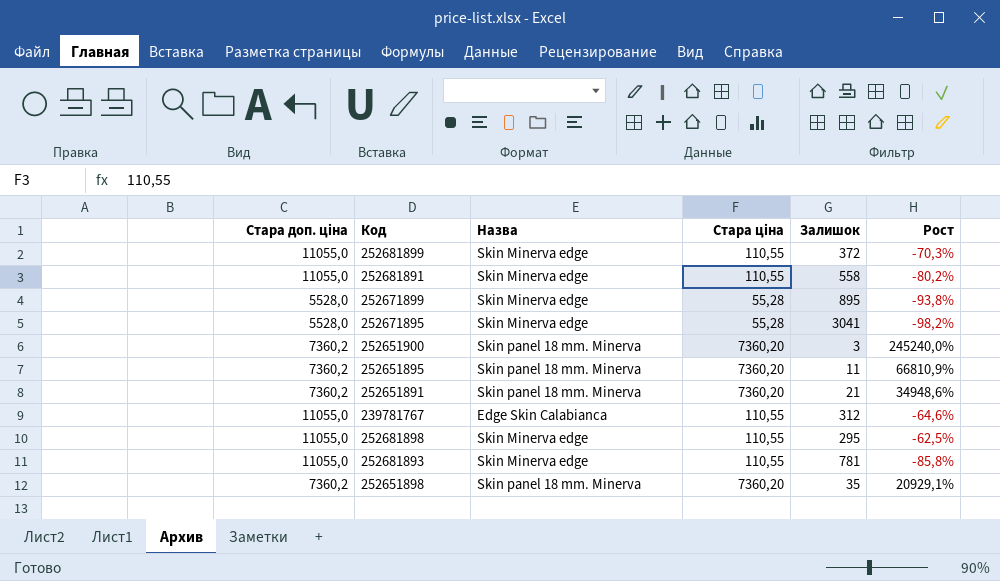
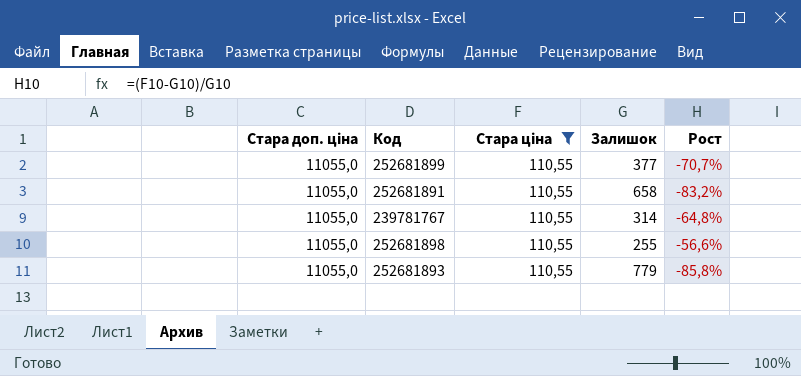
filter: none -> Стара ціна = 110,55
column Назва | position: 3 -> none
252681899 | Залишок: 372 -> 377
252681899 | Рост: -70,3% -> -70,7%
252681891 | Залишок: 558 -> 658
252681891 | Рост: -80,2% -> -83,2%
239781767 | Залишок: 312 -> 314
239781767 | Рост: -64,6% -> -64,8%
252681898 | Залишок: 295 -> 255
252681898 | Рост: -62,5% -> -56,6%
252681893 | Залишок: 781 -> 779

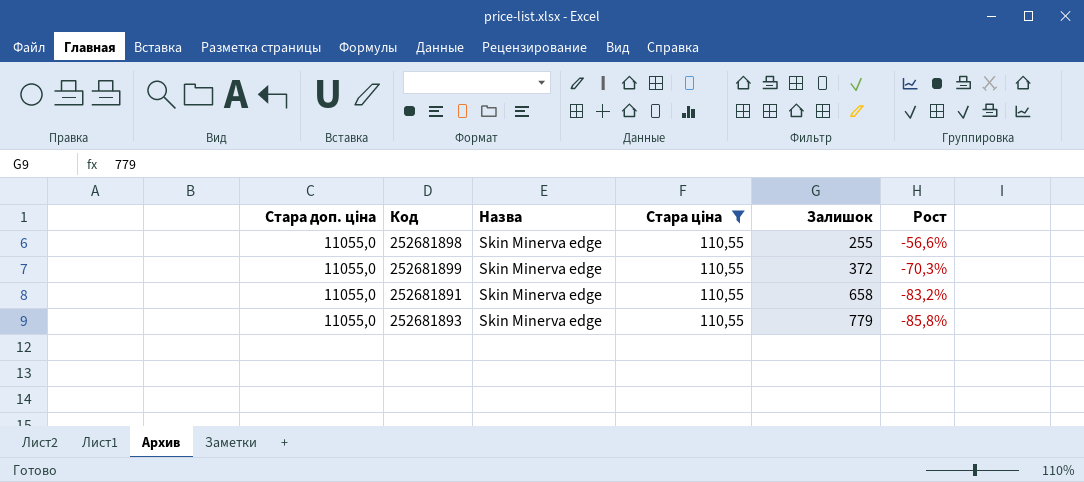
row order: none -> Залишок ascending
column Назва | position: none -> 3
row 239781767: 11055,0 | 110,55 | 314 | -64,8% -> none
252681899 | Залишок: 377 -> 372
252681899 | Рост: -70,7% -> -70,3%

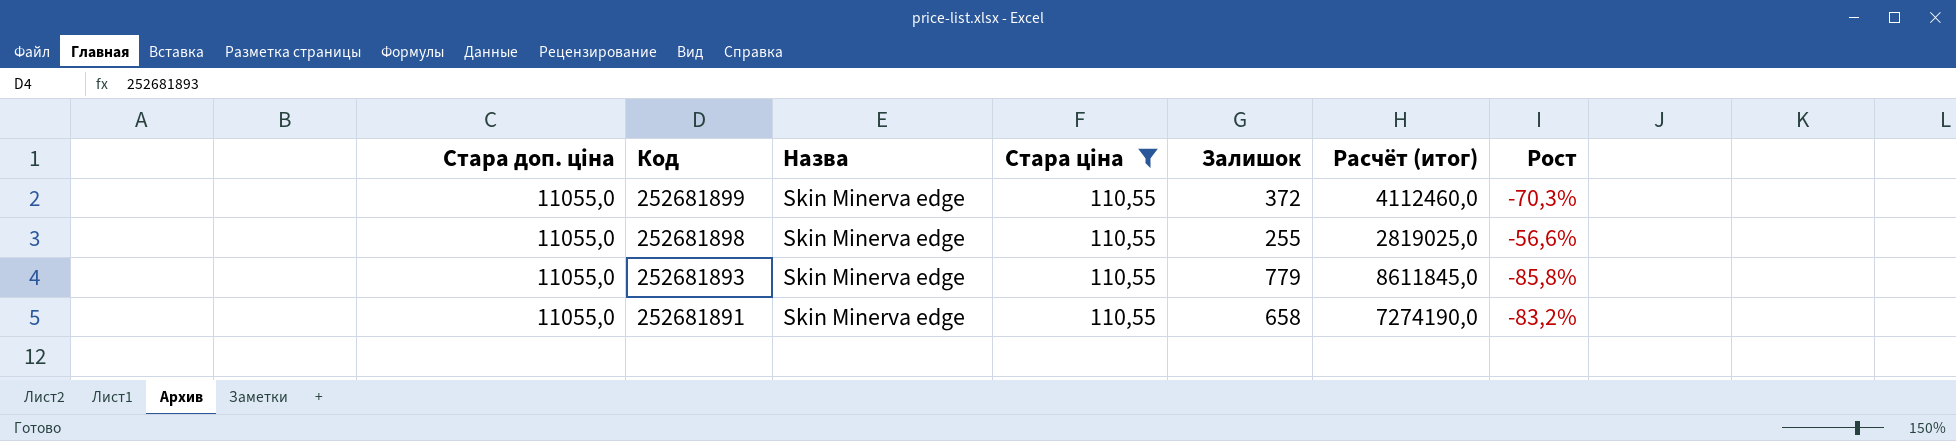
row order: Залишок ascending -> Код descending
column Расчёт (итог) | formula: none -> [Стара доп. ціна] * [Залишок]

